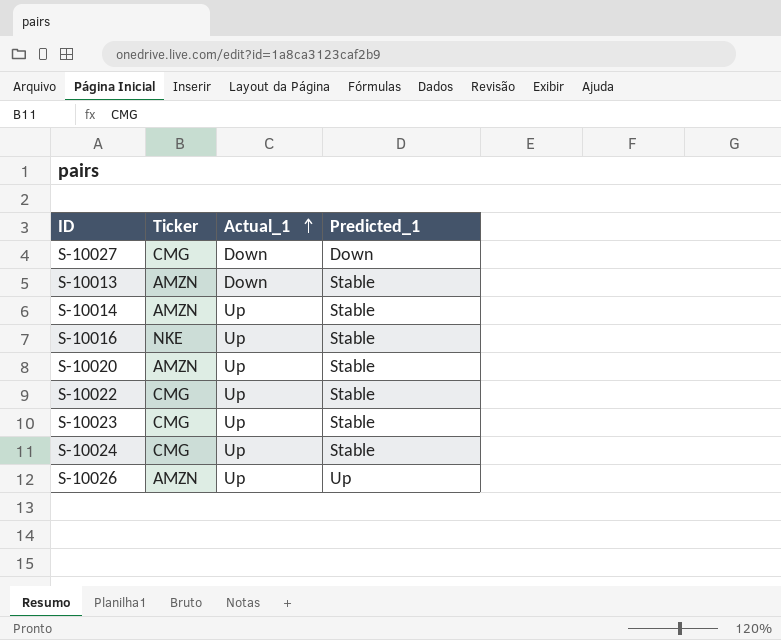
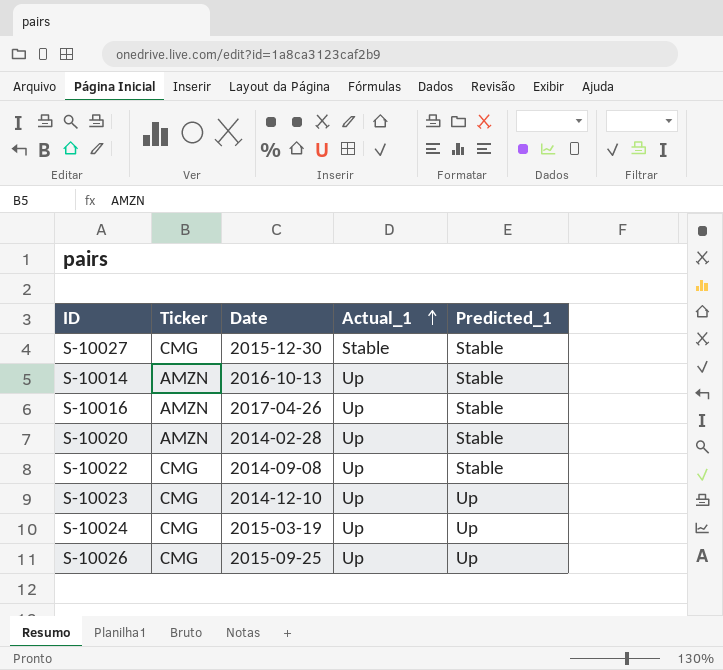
column Date | position: none -> 3
row S-10013: AMZN | Down | Stable -> none
S-10027 | Actual_1: Down -> Stable
S-10027 | Predicted_1: Down -> Stable
S-10016 | Ticker: NKE -> AMZN
S-10023 | Predicted_1: Stable -> Up
S-10024 | Predicted_1: Stable -> Up
S-10026 | Ticker: AMZN -> CMG

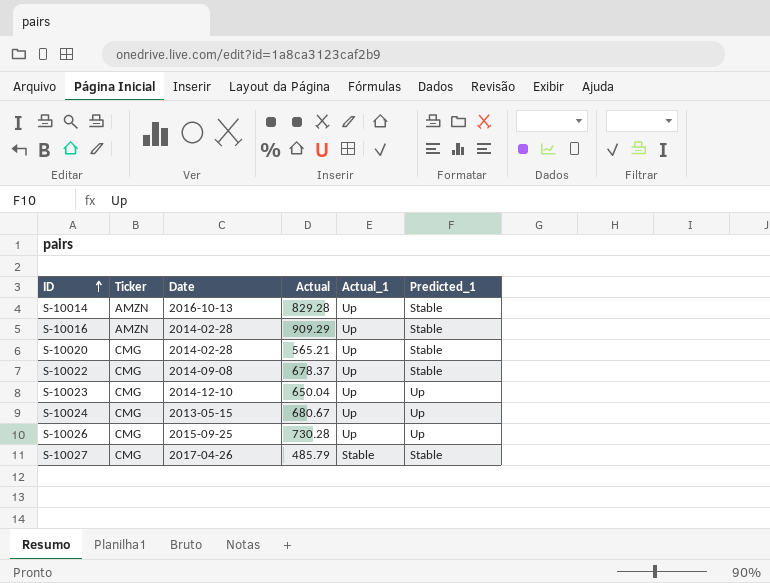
row order: Actual_1 ascending -> ID ascending
column Actual | position: none -> 4
S-10016 | Date: 2017-04-26 -> 2014-02-28
S-10020 | Ticker: AMZN -> CMG
S-10024 | Date: 2015-03-19 -> 2013-05-15
S-10027 | Date: 2015-12-30 -> 2017-04-26

